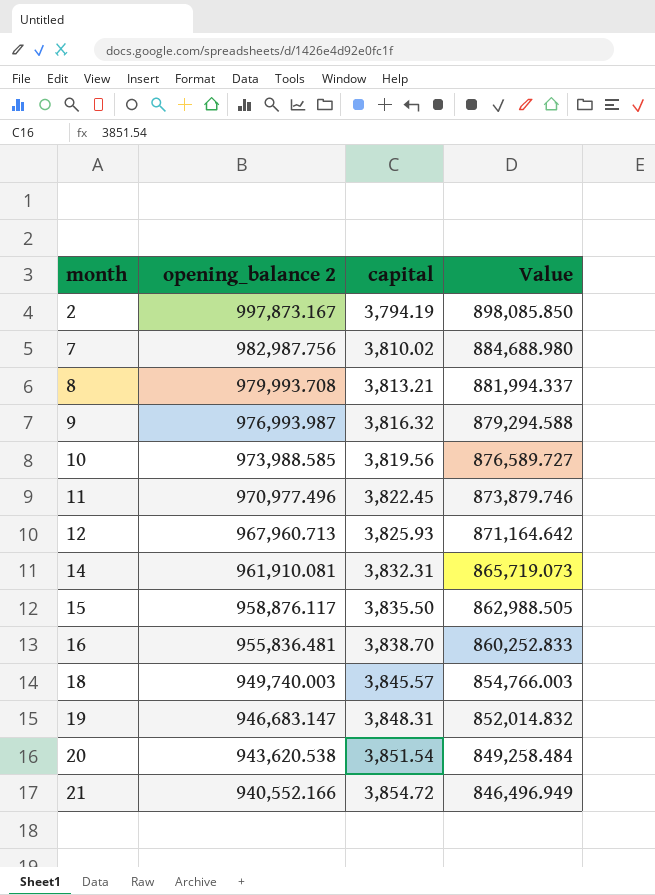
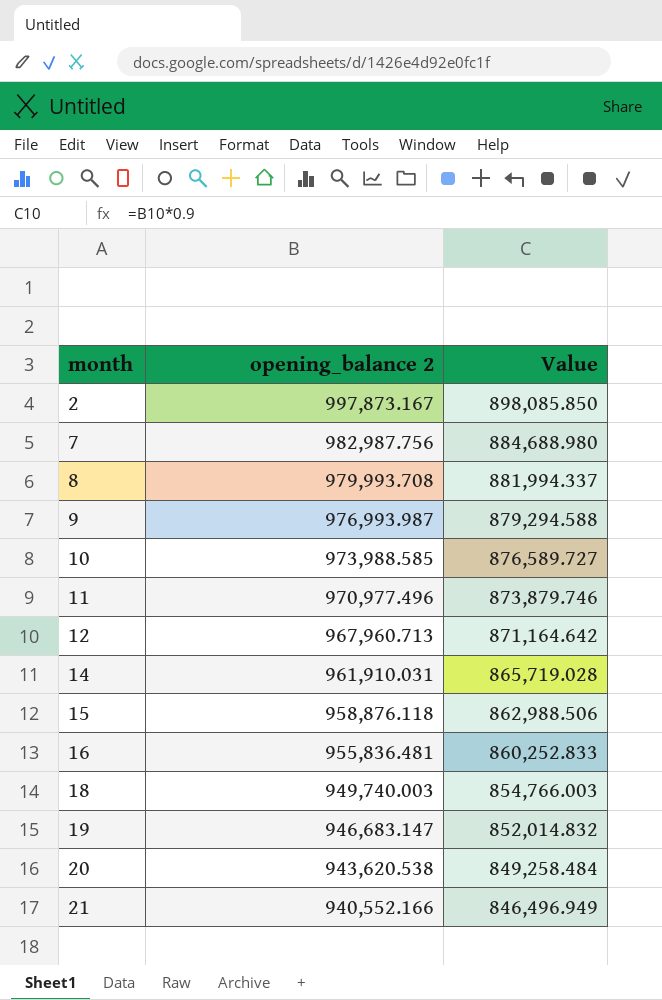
column capital | position: 3 -> none
14 | opening_balance 2: 961,910.081 -> 961,910.031
14 | Value: 865,719.073 -> 865,719.028
15 | opening_balance 2: 958,876.117 -> 958,876.118
15 | Value: 862,988.505 -> 862,988.506

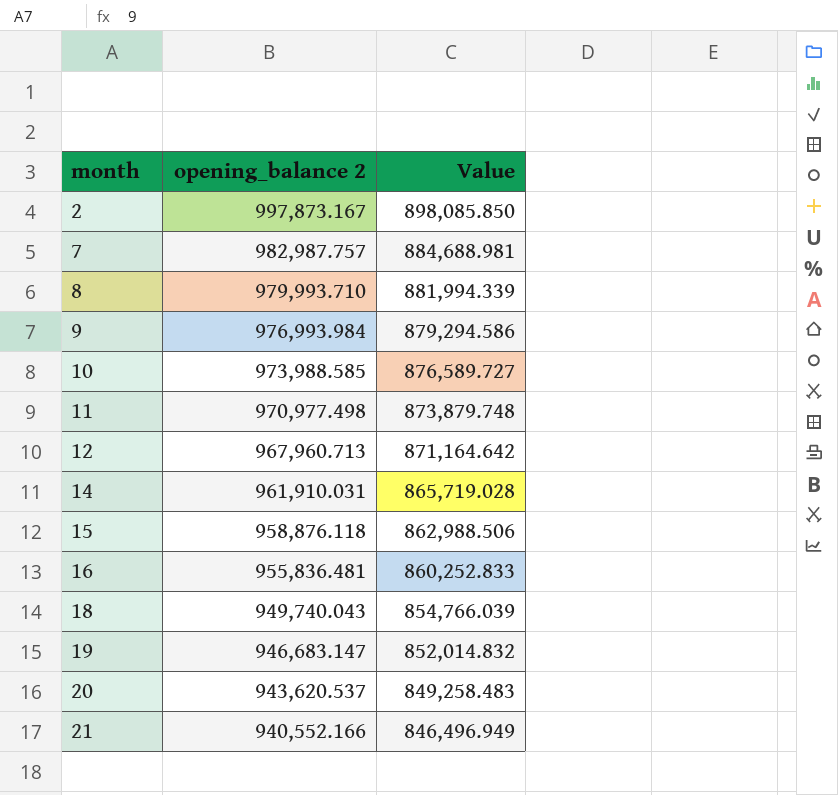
7 | opening_balance 2: 982,987.756 -> 982,987.757
7 | Value: 884,688.980 -> 884,688.981
8 | opening_balance 2: 979,993.708 -> 979,993.710
8 | Value: 881,994.337 -> 881,994.339
9 | opening_balance 2: 976,993.987 -> 976,993.984
9 | Value: 879,294.588 -> 879,294.586
11 | opening_balance 2: 970,977.496 -> 970,977.498
11 | Value: 873,879.746 -> 873,879.748
18 | opening_balance 2: 949,740.003 -> 949,740.043
18 | Value: 854,766.003 -> 854,766.039
20 | opening_balance 2: 943,620.538 -> 943,620.537
20 | Value: 849,258.484 -> 849,258.483

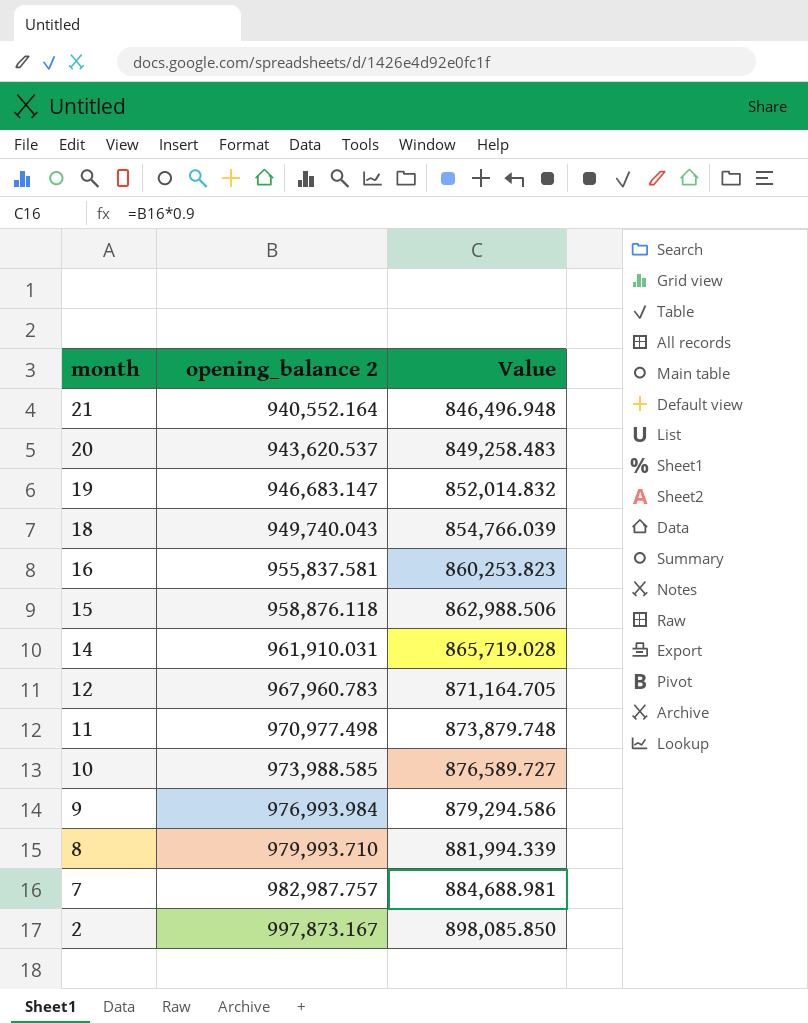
row order: month ascending -> month descending
21 | opening_balance 2: 940,552.166 -> 940,552.164
21 | Value: 846,496.949 -> 846,496.948
16 | opening_balance 2: 955,836.481 -> 955,837.581
16 | Value: 860,252.833 -> 860,253.823
12 | opening_balance 2: 967,960.713 -> 967,960.783
12 | Value: 871,164.642 -> 871,164.705

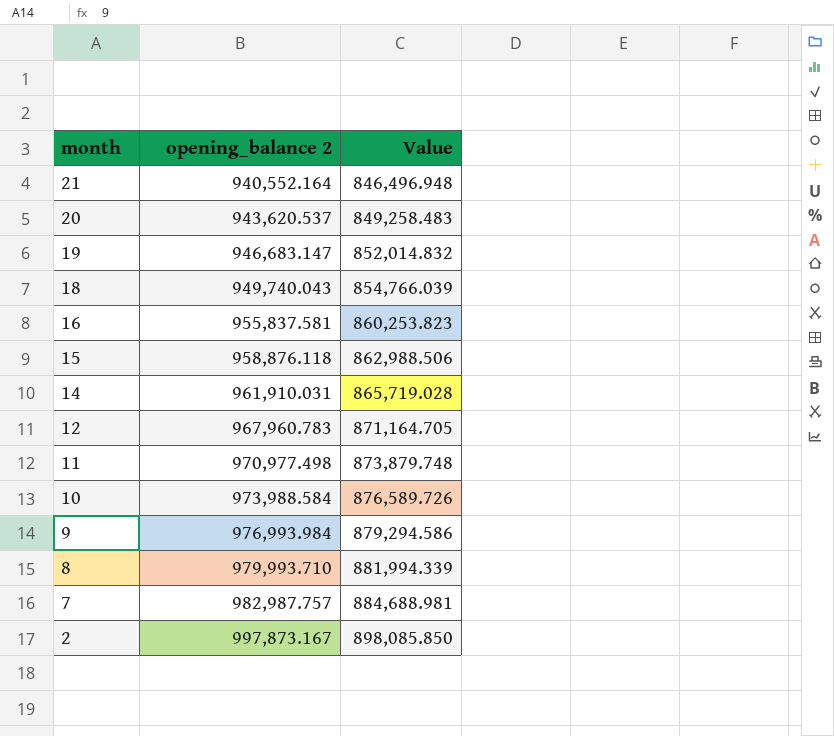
10 | opening_balance 2: 973,988.585 -> 973,988.584
10 | Value: 876,589.727 -> 876,589.726

